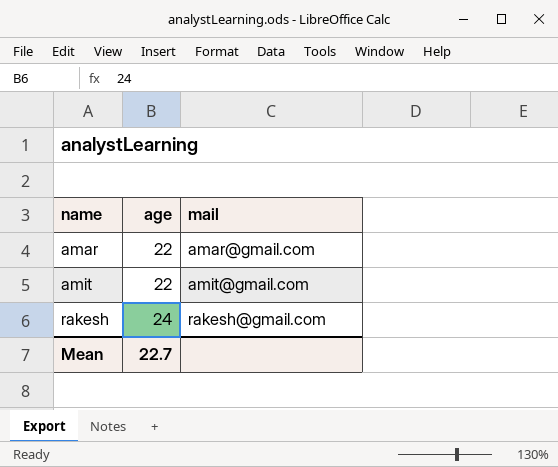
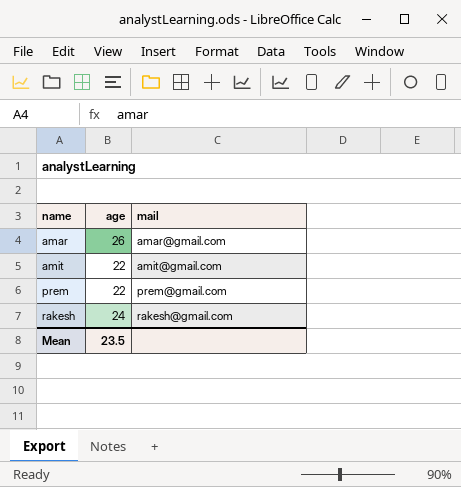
amar | age: 22 -> 26
row prem: none -> 22 | prem@gmail.com
Mean | age: 22.7 -> 23.5

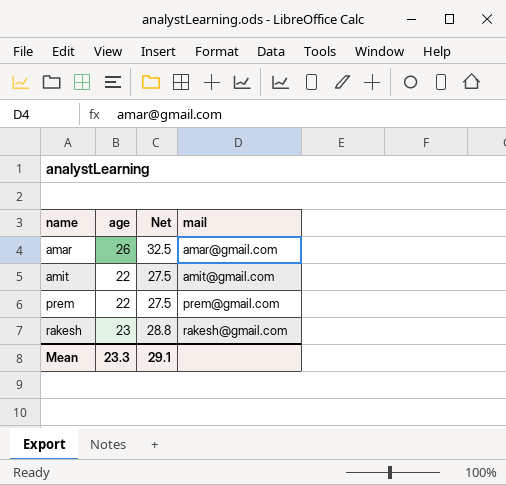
column Net | formula: none -> [age] * 1.25
rakesh | age: 24 -> 23
Mean | age: 23.5 -> 23.3

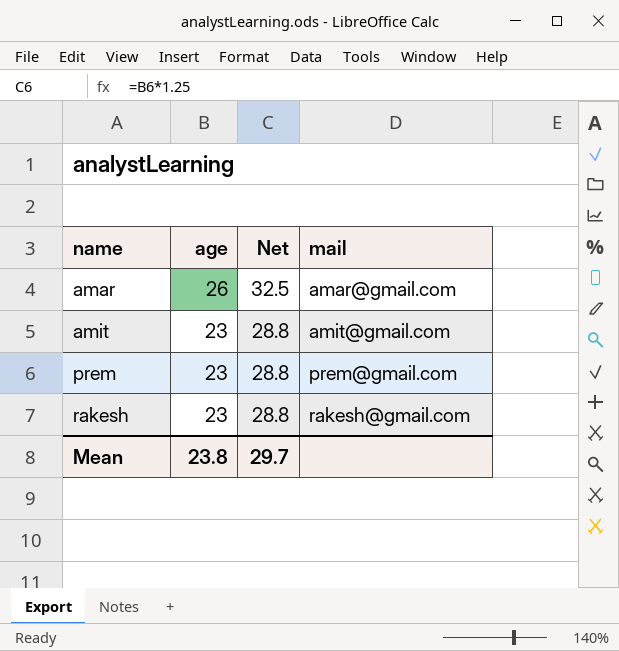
amit | age: 22 -> 23
amit | Net: 27.5 -> 28.8
prem | age: 22 -> 23
prem | Net: 27.5 -> 28.8
Mean | age: 23.3 -> 23.8
Mean | Net: 29.1 -> 29.7

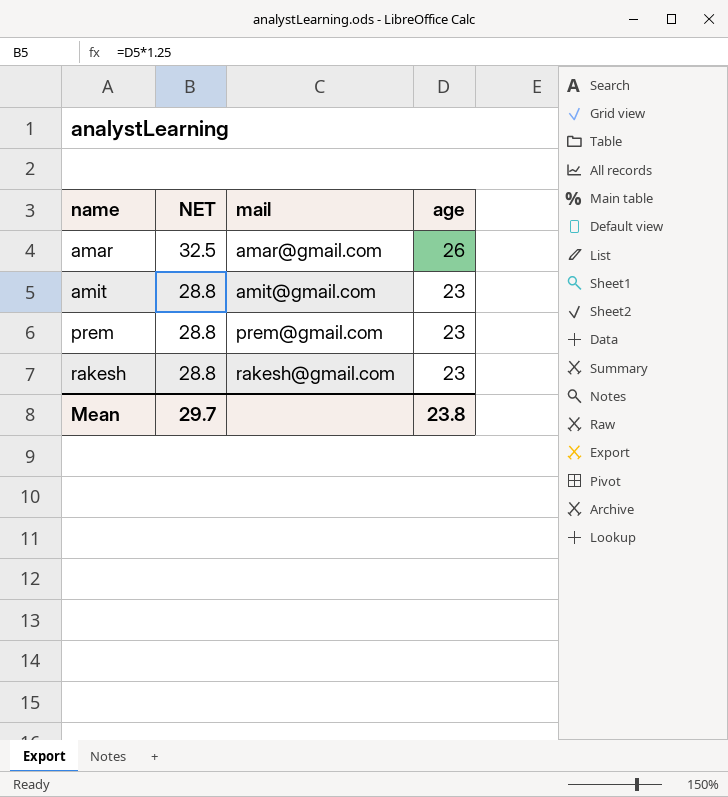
column name: Net -> NET
column age | position: 2 -> 4

